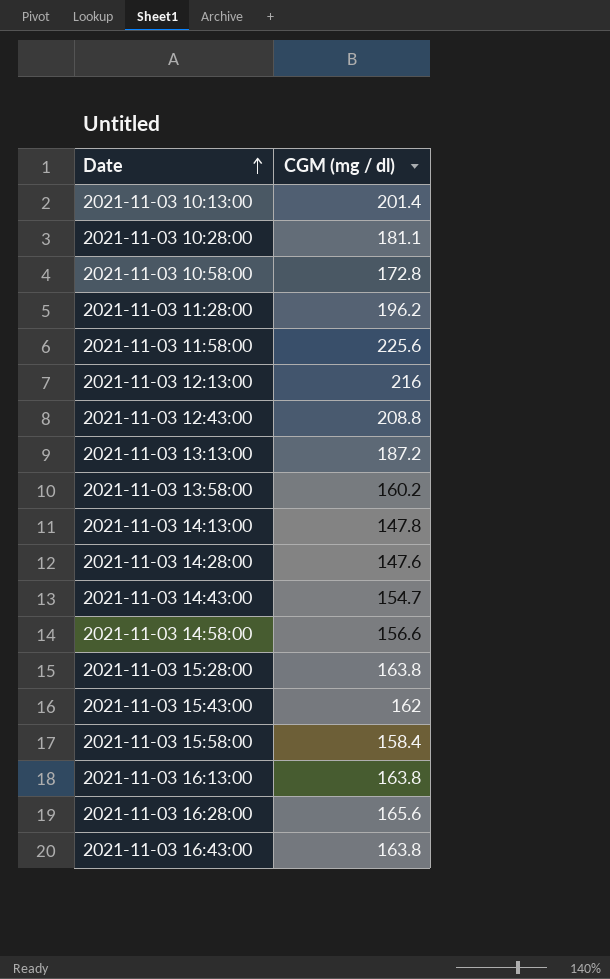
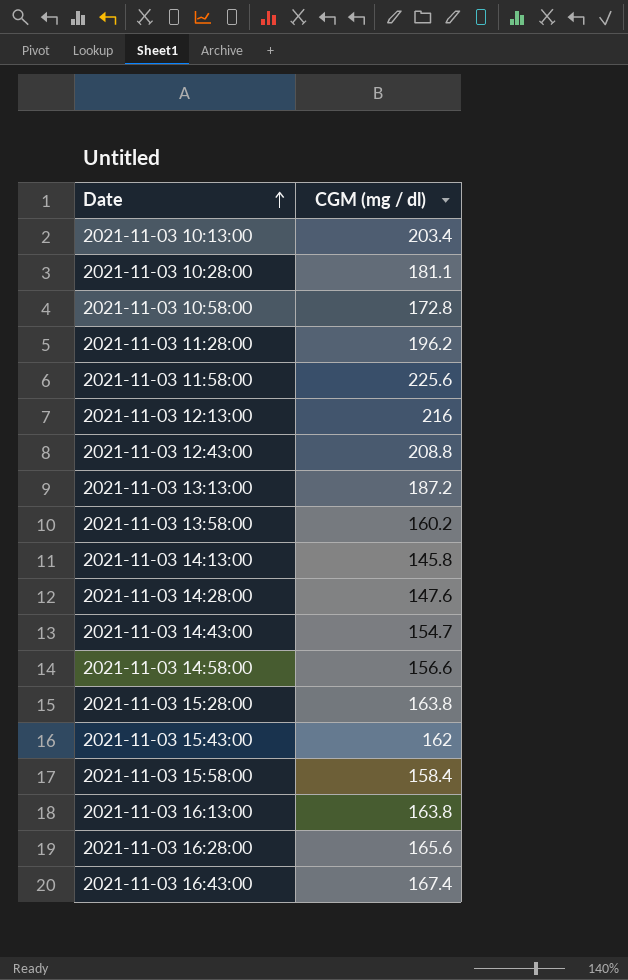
2021-11-03 10:13:00 | CGM (mg / dl): 201.4 -> 203.4
2021-11-03 14:13:00 | CGM (mg / dl): 147.8 -> 145.8
2021-11-03 16:43:00 | CGM (mg / dl): 163.8 -> 167.4

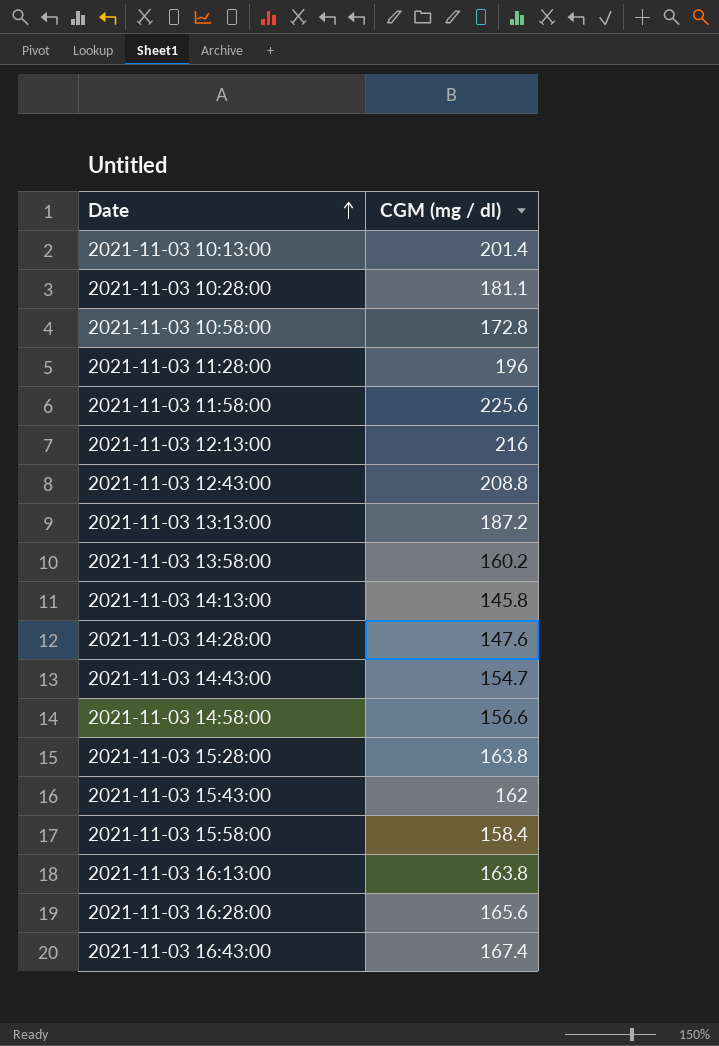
2021-11-03 10:13:00 | CGM (mg / dl): 203.4 -> 201.4
2021-11-03 11:28:00 | CGM (mg / dl): 196.2 -> 196

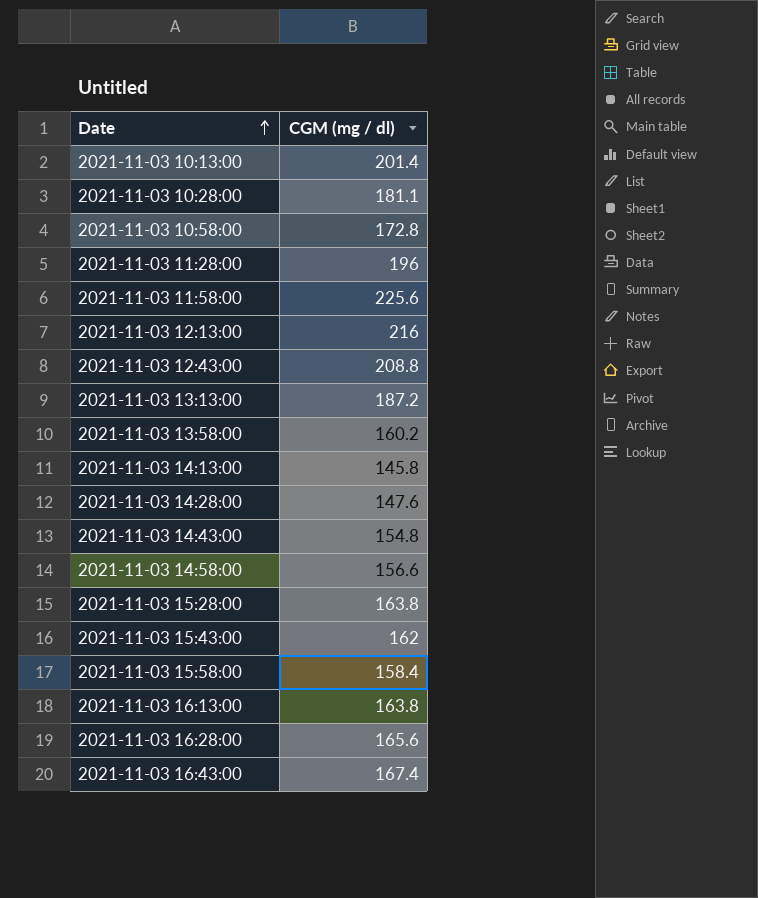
2021-11-03 14:43:00 | CGM (mg / dl): 154.7 -> 154.8

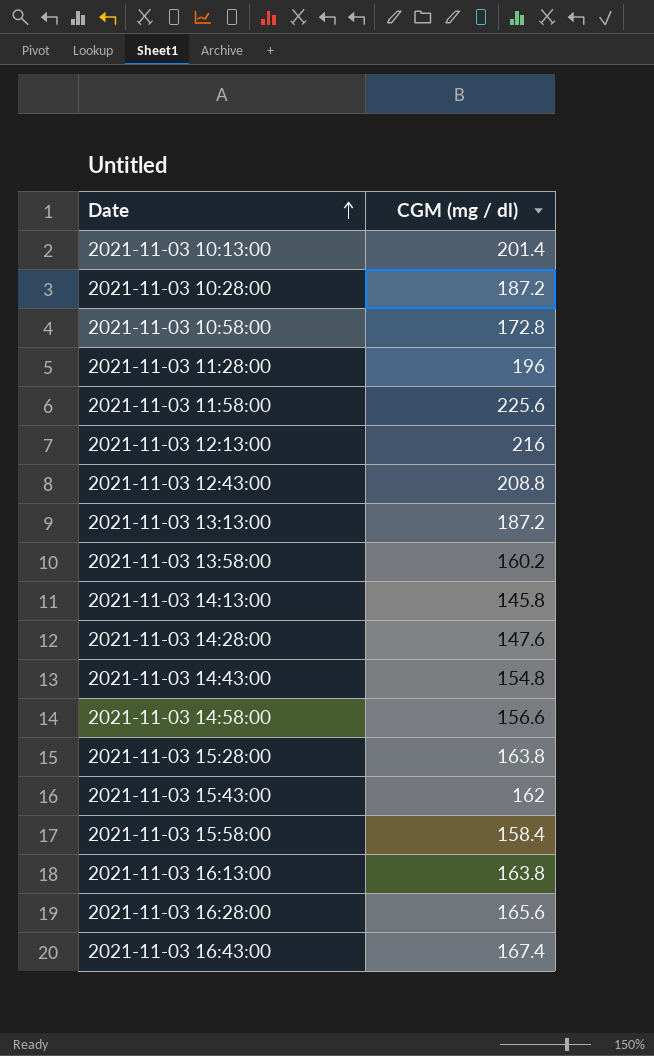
2021-11-03 10:28:00 | CGM (mg / dl): 181.1 -> 187.2

